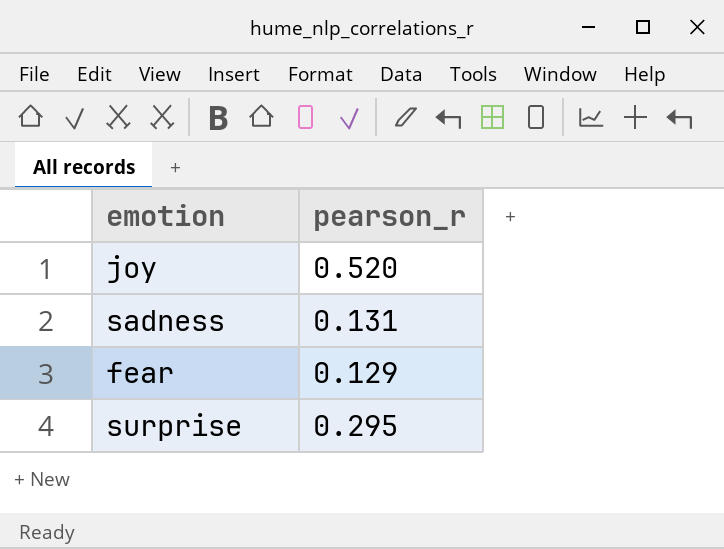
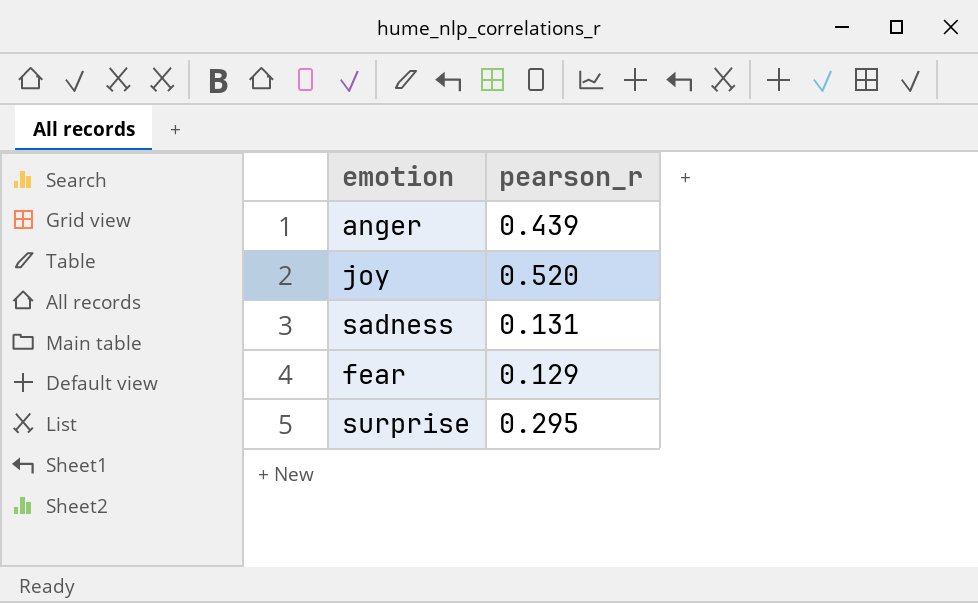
row anger: none -> 0.439

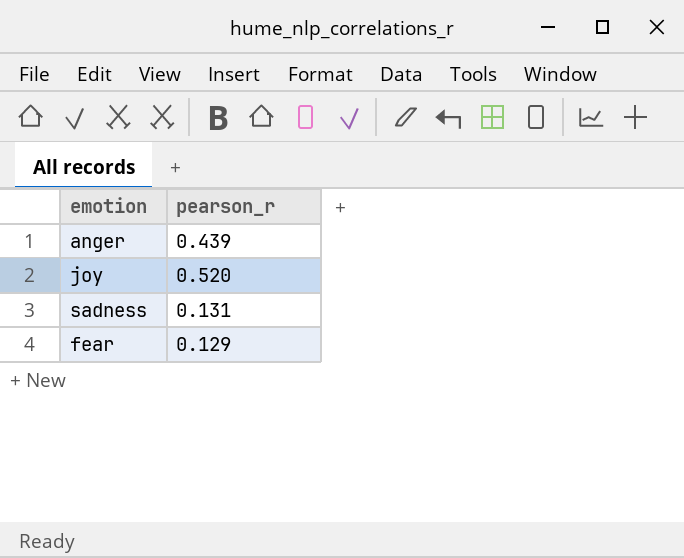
row surprise: 0.295 -> none

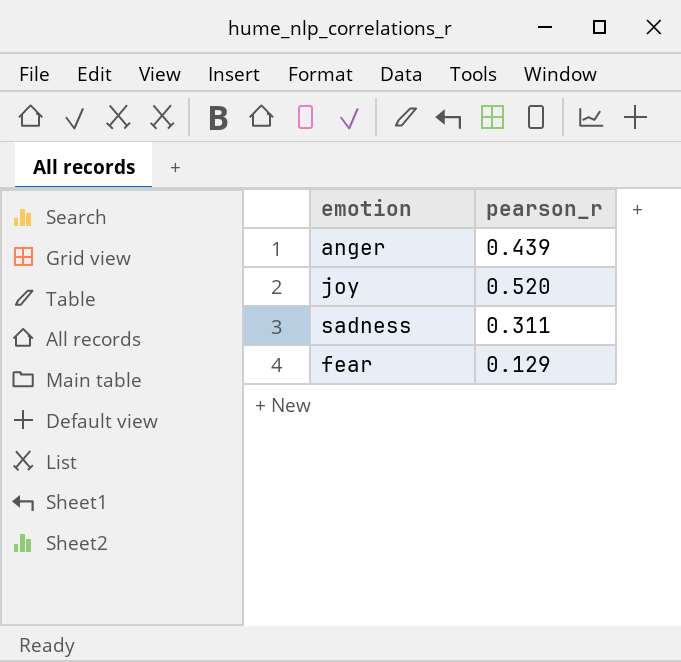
sadness | pearson_r: 0.131 -> 0.311

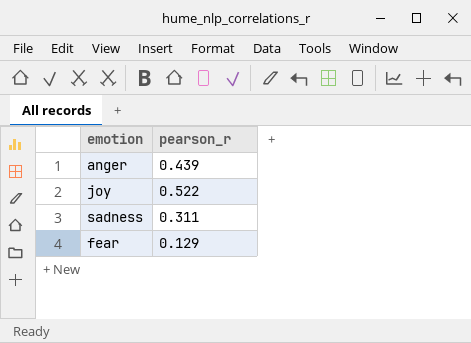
joy | pearson_r: 0.520 -> 0.522

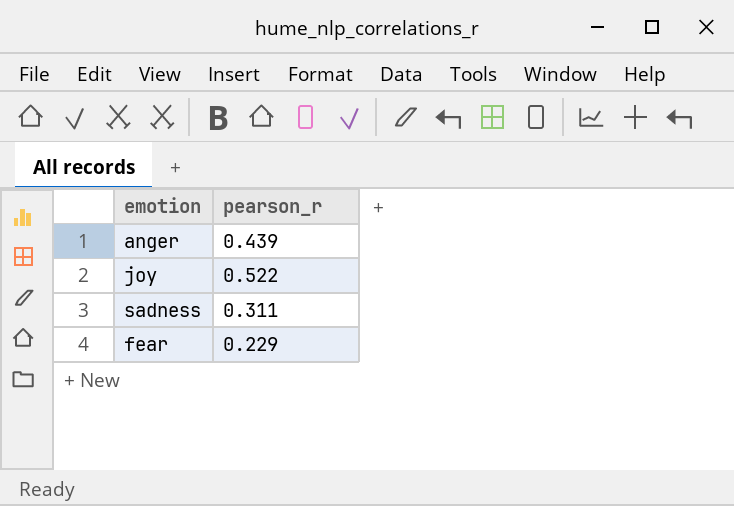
fear | pearson_r: 0.129 -> 0.229

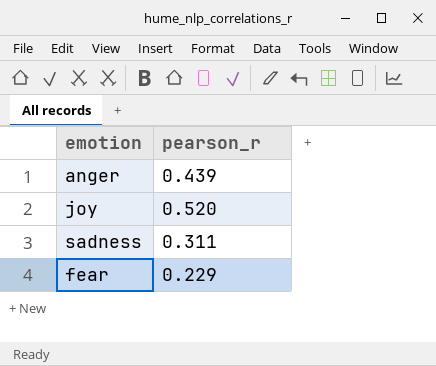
joy | pearson_r: 0.522 -> 0.520

